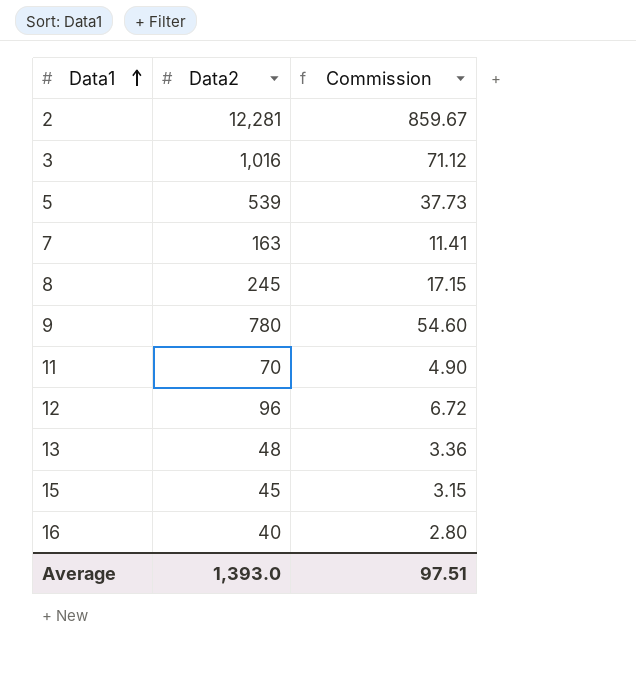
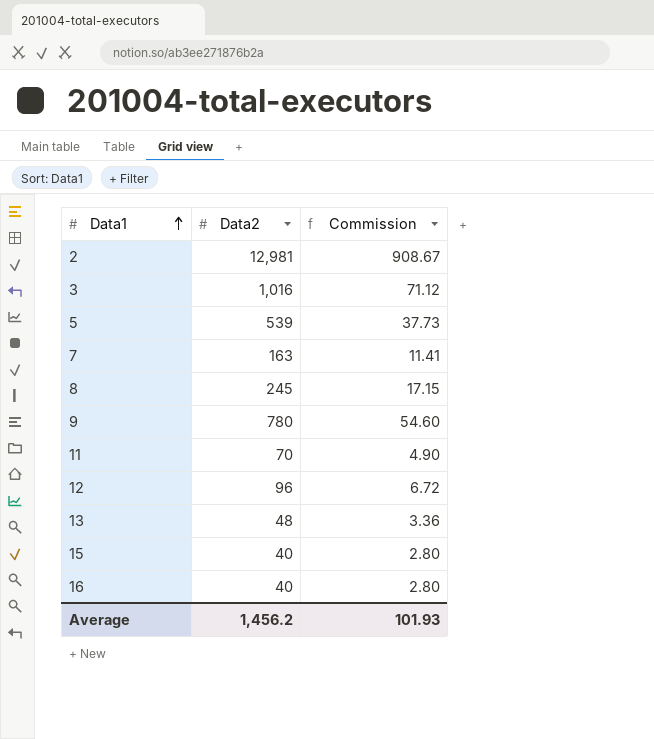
2 | Data2: 12,281 -> 12,981
2 | Commission: 859.67 -> 908.67
15 | Data2: 45 -> 40
15 | Commission: 3.15 -> 2.80
Average | Data2: 1,393.0 -> 1,456.2
Average | Commission: 97.51 -> 101.93

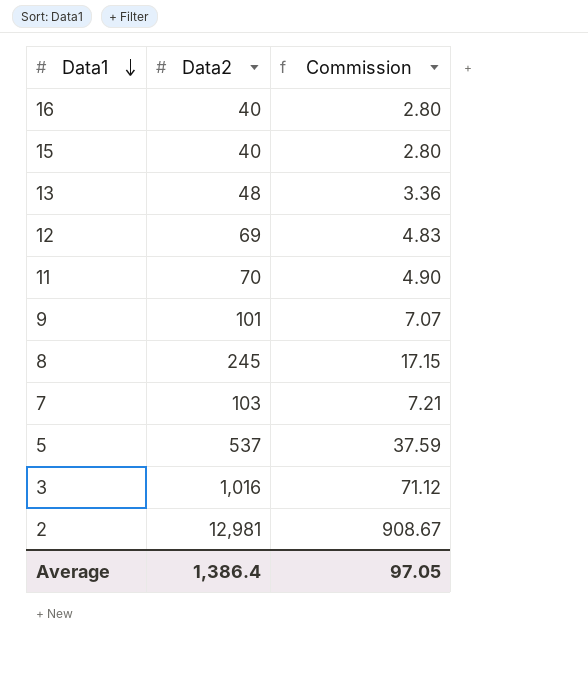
row order: Data1 ascending -> Data1 descending
12 | Data2: 96 -> 69
12 | Commission: 6.72 -> 4.83
9 | Data2: 780 -> 101
9 | Commission: 54.60 -> 7.07
7 | Data2: 163 -> 103
7 | Commission: 11.41 -> 7.21
5 | Data2: 539 -> 537
5 | Commission: 37.73 -> 37.59
Average | Data2: 1,456.2 -> 1,386.4
Average | Commission: 101.93 -> 97.05

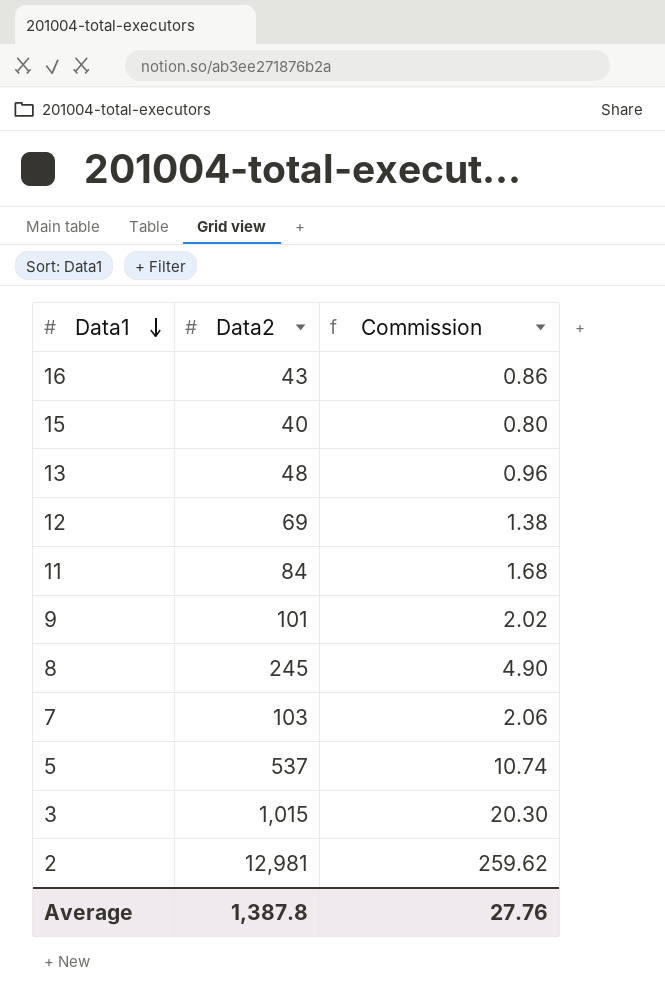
column Commission | formula: [Data2] * 0.07 -> [Data2] * 0.02
16 | Data2: 40 -> 43
11 | Data2: 70 -> 84
3 | Data2: 1,016 -> 1,015
Average | Data2: 1,386.4 -> 1,387.8
Average | Commission: 97.05 -> 27.76

